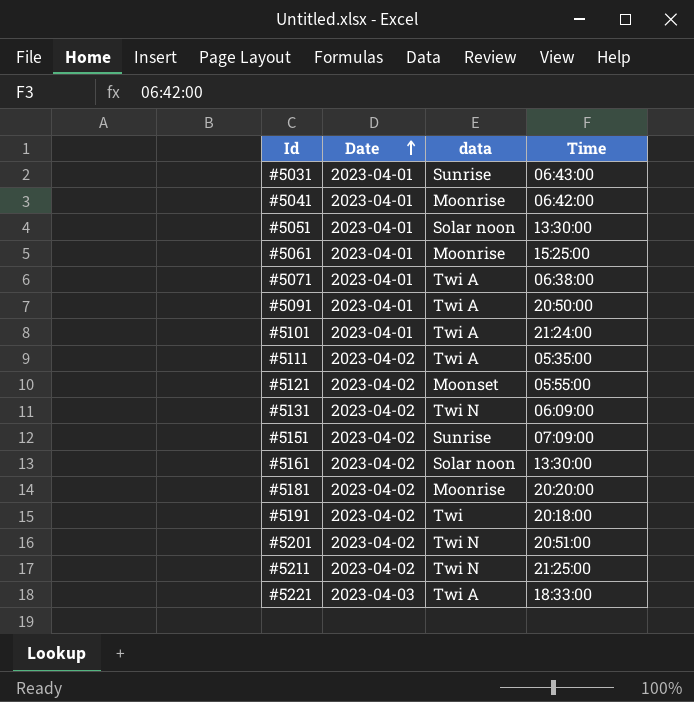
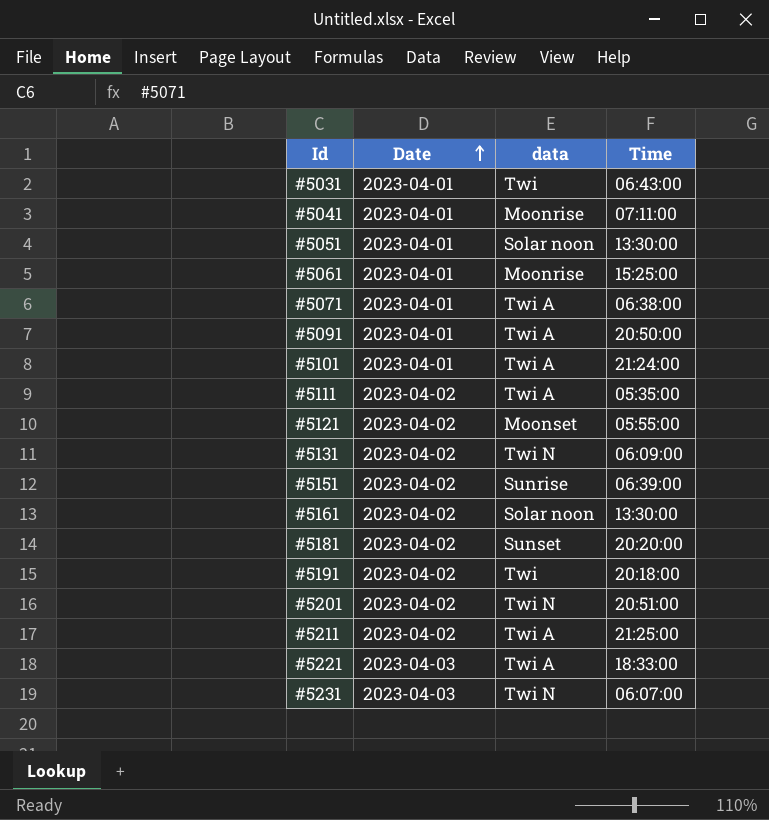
#5031 | data: Sunrise -> Twi
#5041 | Time: 06:42:00 -> 07:11:00
#5151 | Time: 07:09:00 -> 06:39:00
#5181 | data: Moonrise -> Sunset
#5211 | data: Twi N -> Twi A
row #5231: none -> 2023-04-03 | Twi N | 06:07:00

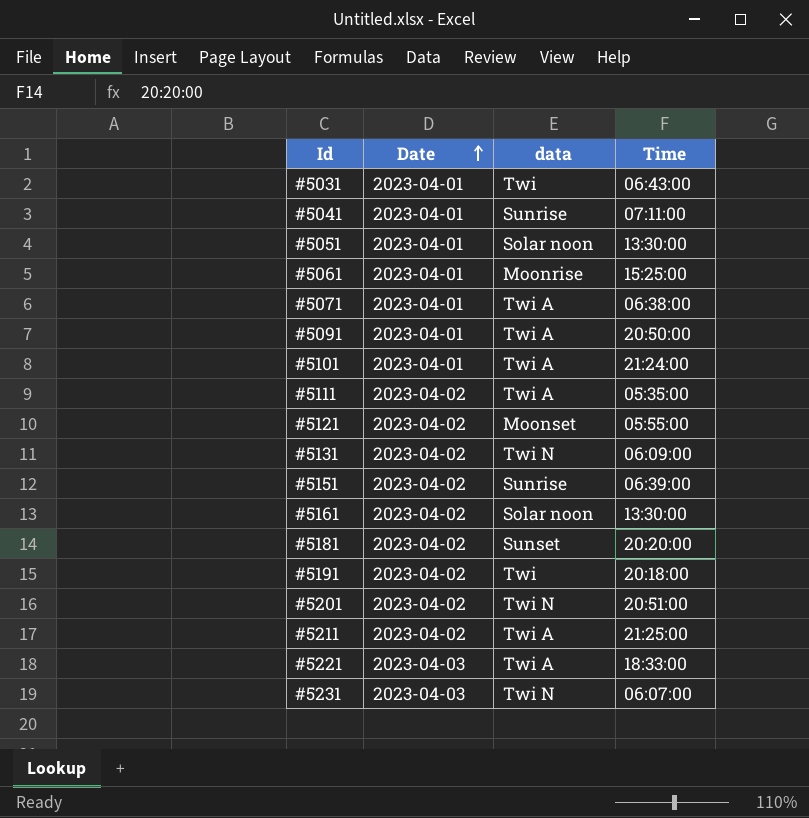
#5041 | data: Moonrise -> Sunrise

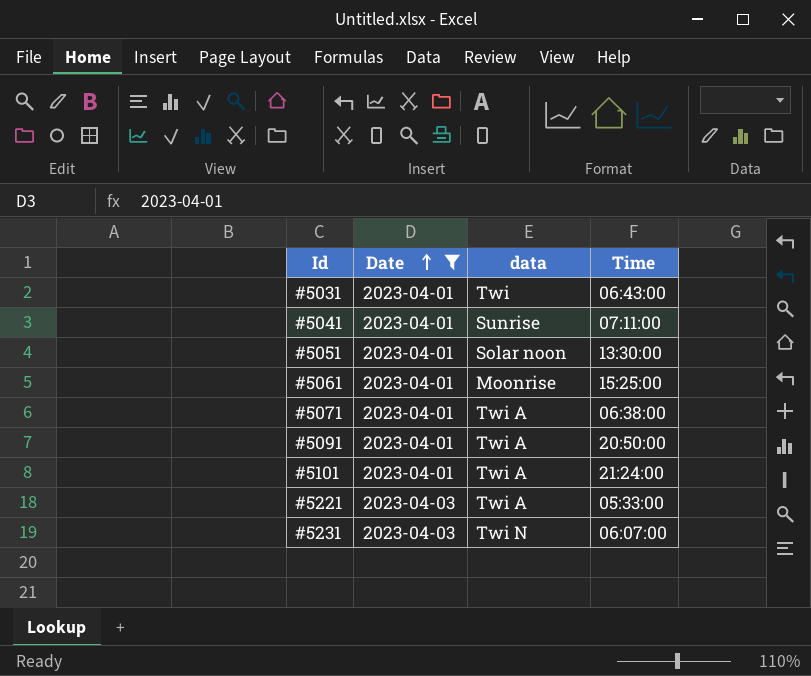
filter: none -> Date != 2023-04-02
#5221 | Time: 18:33:00 -> 05:33:00

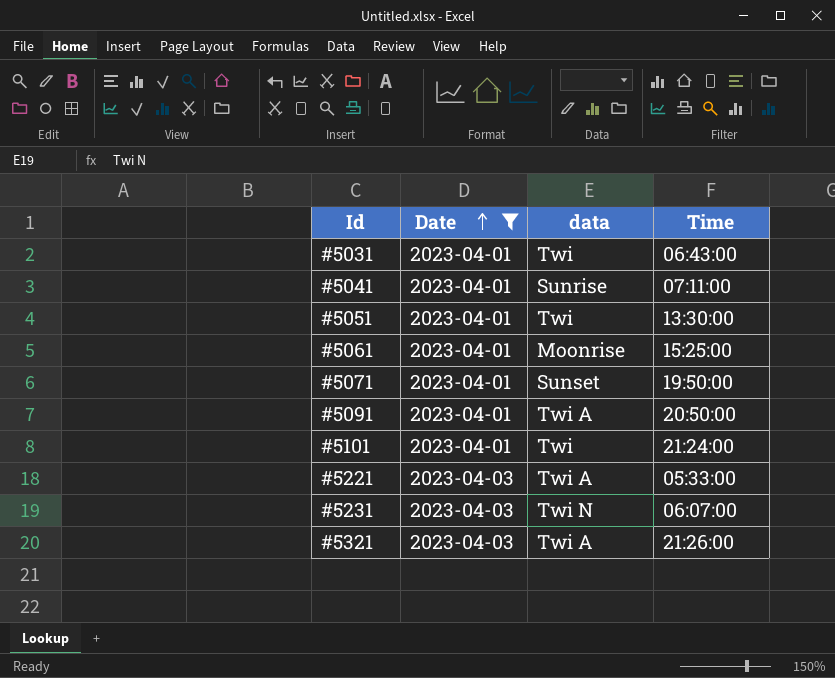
#5051 | data: Solar noon -> Twi
#5071 | data: Twi A -> Sunset
#5071 | Time: 06:38:00 -> 19:50:00
#5101 | data: Twi A -> Twi
row #5321: none -> 2023-04-03 | Twi A | 21:26:00

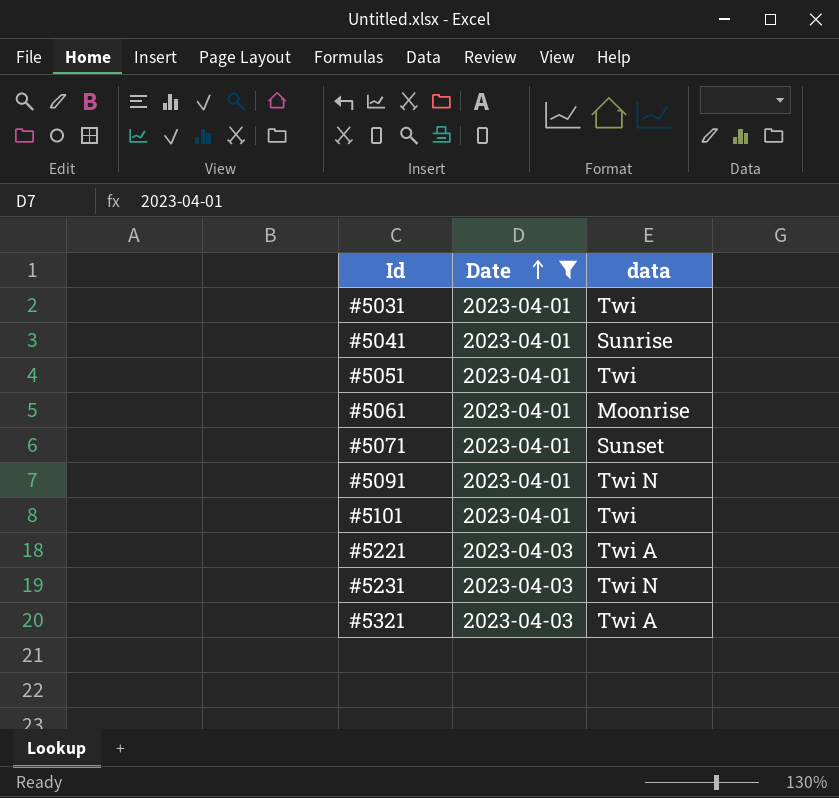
column Time | position: 4 -> none
#5091 | data: Twi A -> Twi N

